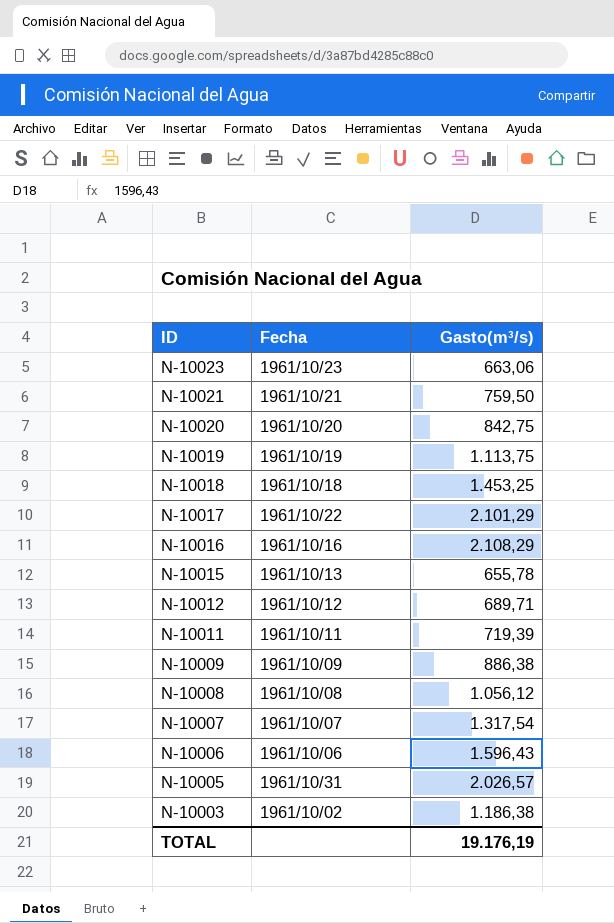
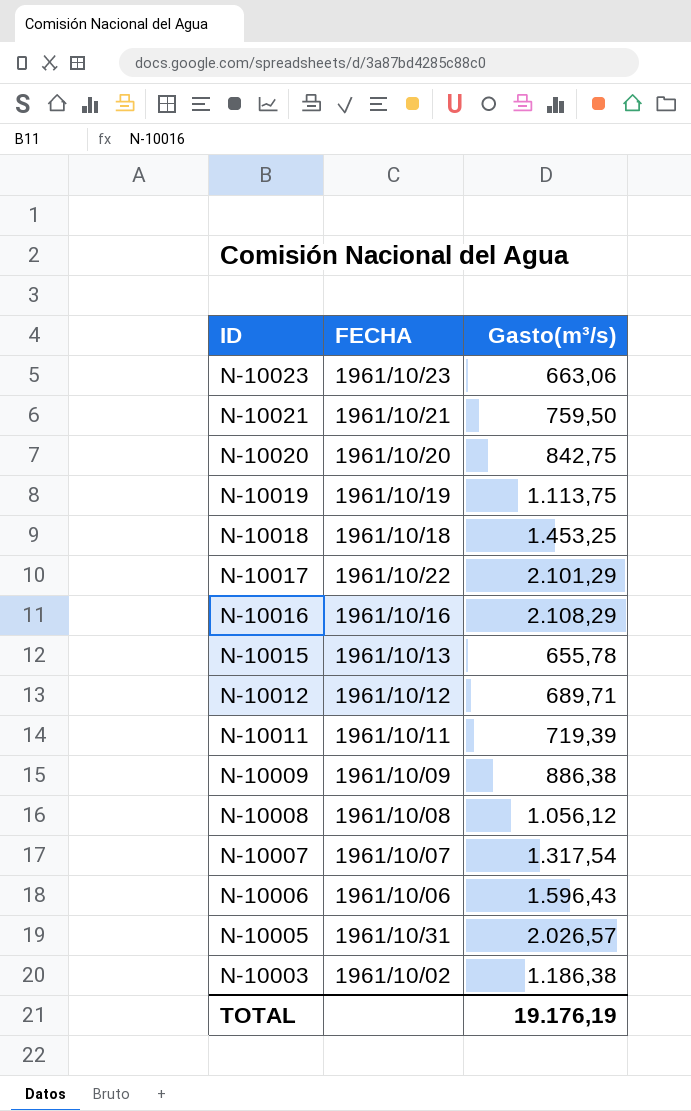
column name: Fecha -> FECHA

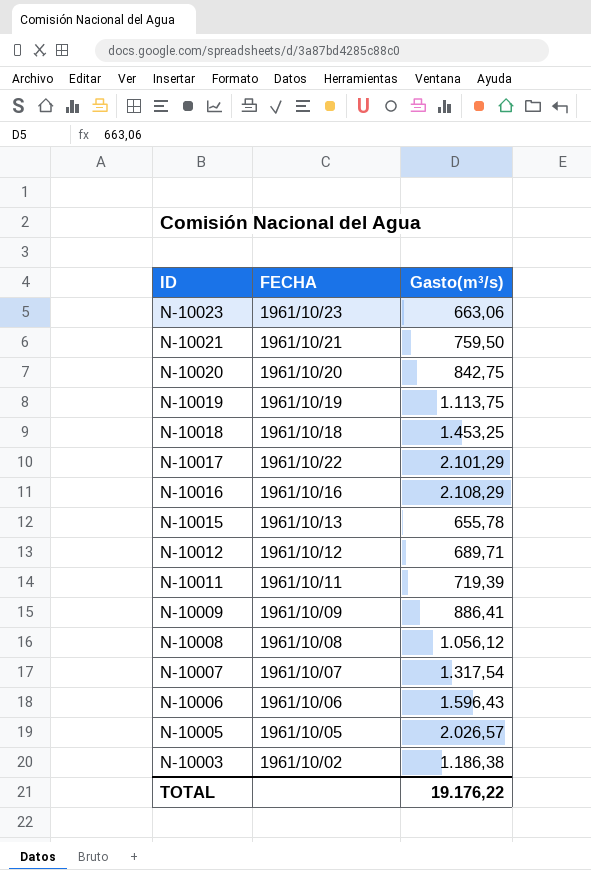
N-10009 | Gasto(m³/s): 886,38 -> 886,41
N-10005 | FECHA: 1961/10/31 -> 1961/10/05
TOTAL | Gasto(m³/s): 19.176,19 -> 19.176,22

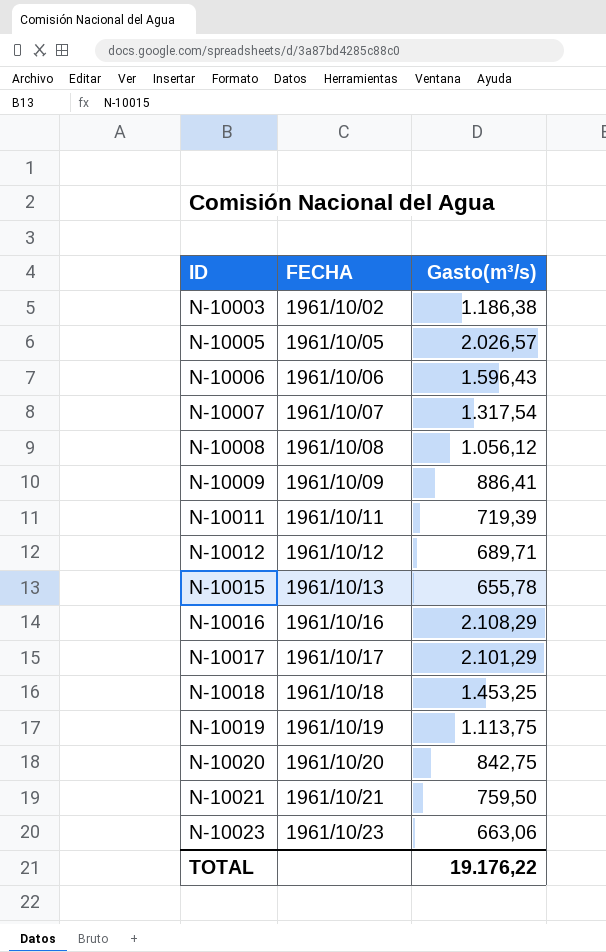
row order: ID descending -> ID ascending
N-10017 | FECHA: 1961/10/22 -> 1961/10/17

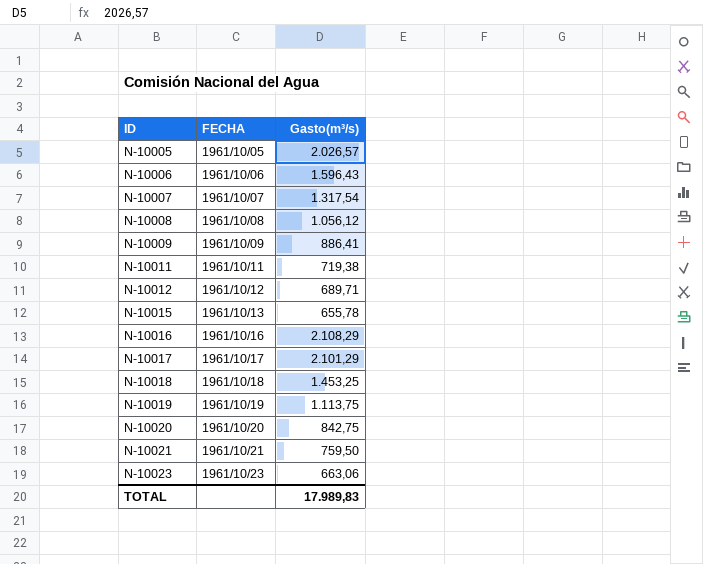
row N-10003: 1961/10/02 | 1.186,38 -> none
N-10011 | Gasto(m³/s): 719,39 -> 719,38
TOTAL | Gasto(m³/s): 19.176,22 -> 17.989,83

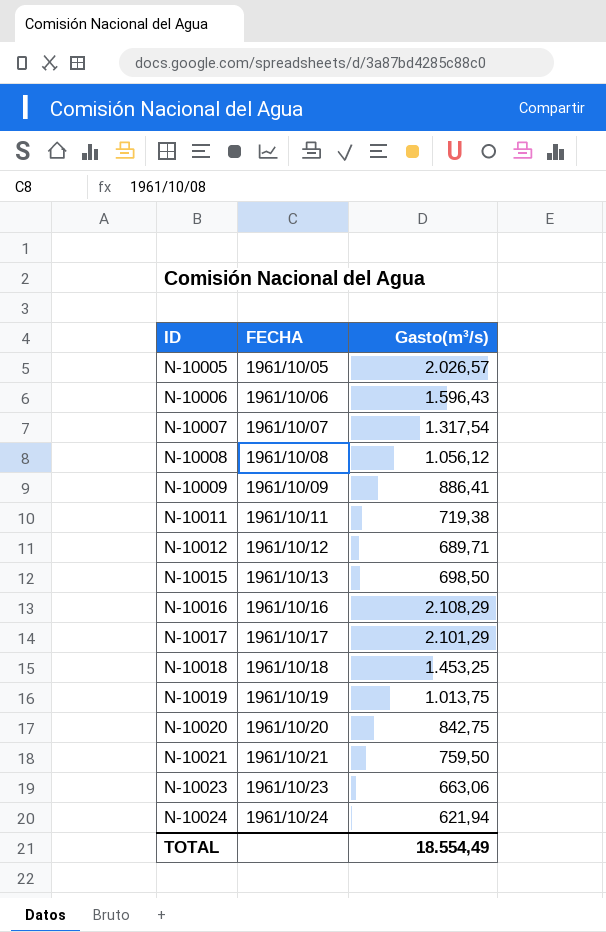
N-10015 | Gasto(m³/s): 655,78 -> 698,50
N-10019 | Gasto(m³/s): 1.113,75 -> 1.013,75
row N-10024: none -> 1961/10/24 | 621,94
TOTAL | Gasto(m³/s): 17.989,83 -> 18.554,49

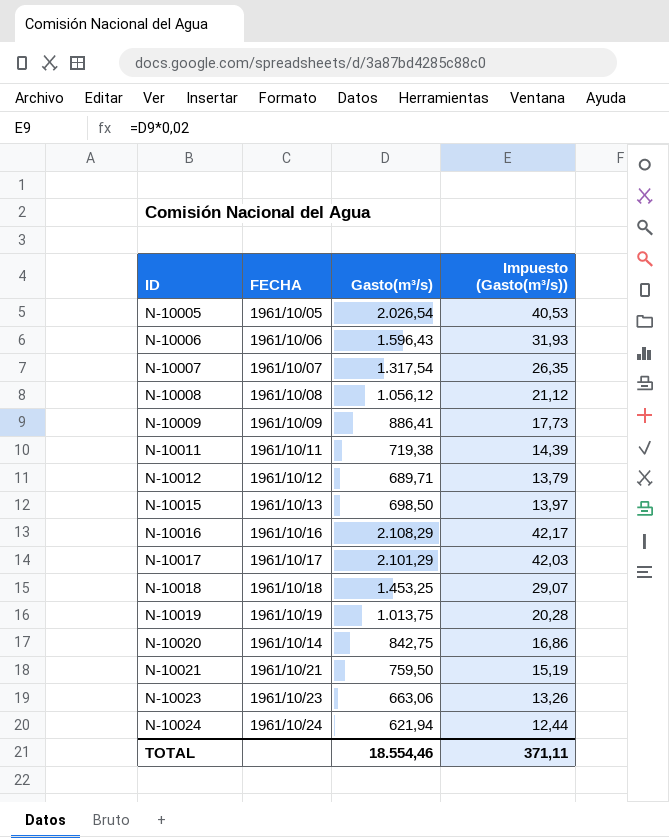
column Impuesto (Gasto(m³/s)) | formula: none -> [Gasto(m³/s)] * 0,02
N-10005 | Gasto(m³/s): 2.026,57 -> 2.026,54
N-10020 | FECHA: 1961/10/20 -> 1961/10/14
TOTAL | Gasto(m³/s): 18.554,49 -> 18.554,46

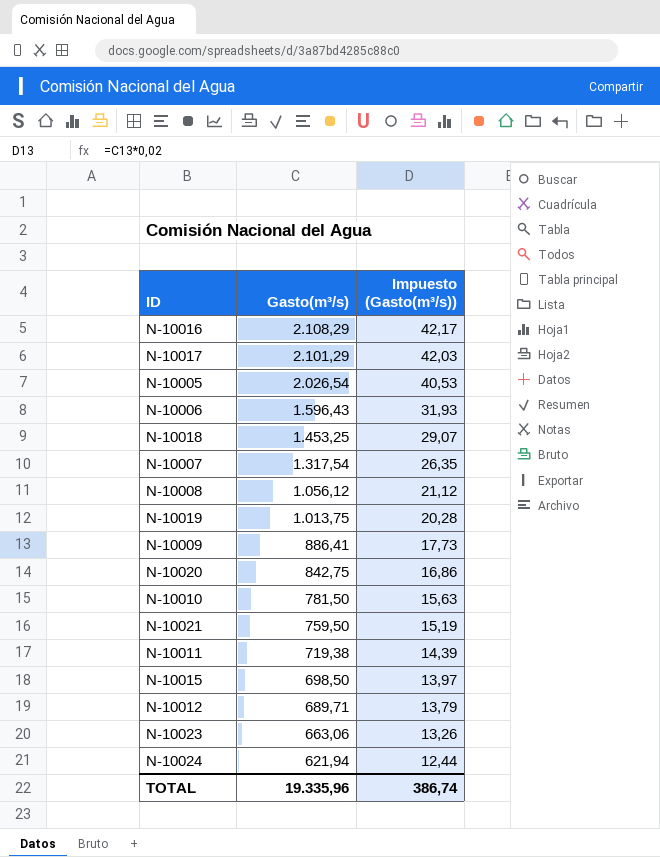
row order: ID ascending -> Gasto(m³/s) descending
column FECHA | position: 2 -> none
row N-10010: none -> 781,50 | 15,63
TOTAL | Gasto(m³/s): 18.554,46 -> 19.335,96
TOTAL | Impuesto (Gasto(m³/s)): 371,11 -> 386,74

